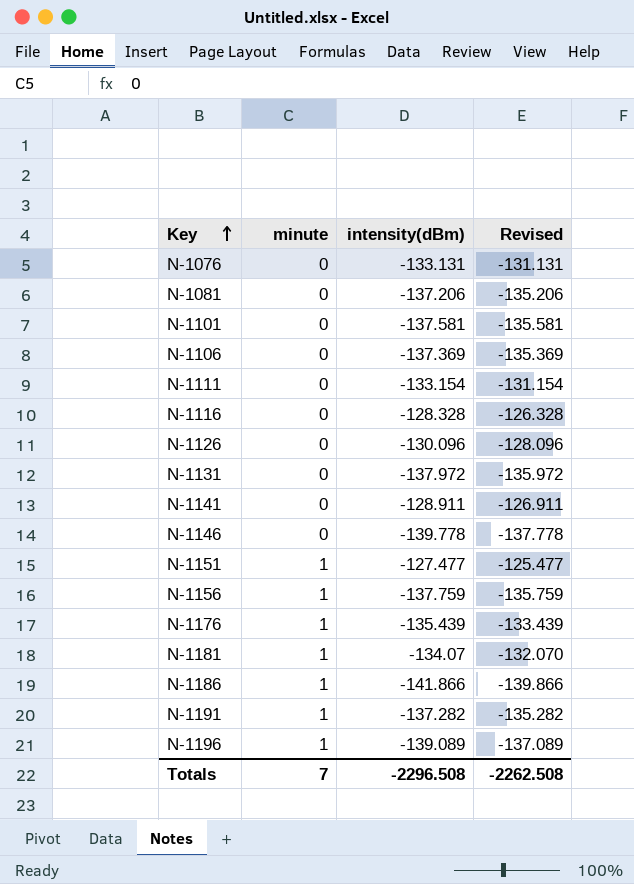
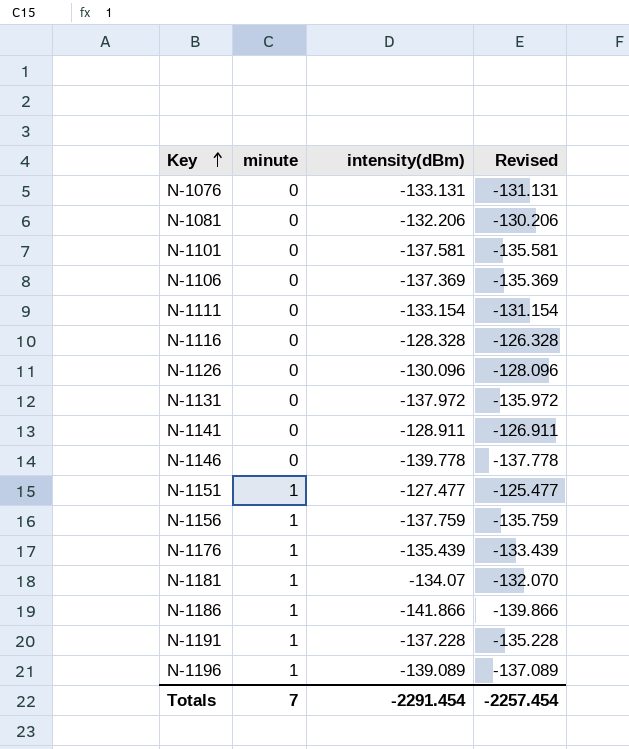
N-1081 | intensity(dBm): -137.206 -> -132.206
N-1081 | Revised: -135.206 -> -130.206
N-1191 | intensity(dBm): -137.282 -> -137.228
N-1191 | Revised: -135.282 -> -135.228
Totals | intensity(dBm): -2296.508 -> -2291.454
Totals | Revised: -2262.508 -> -2257.454

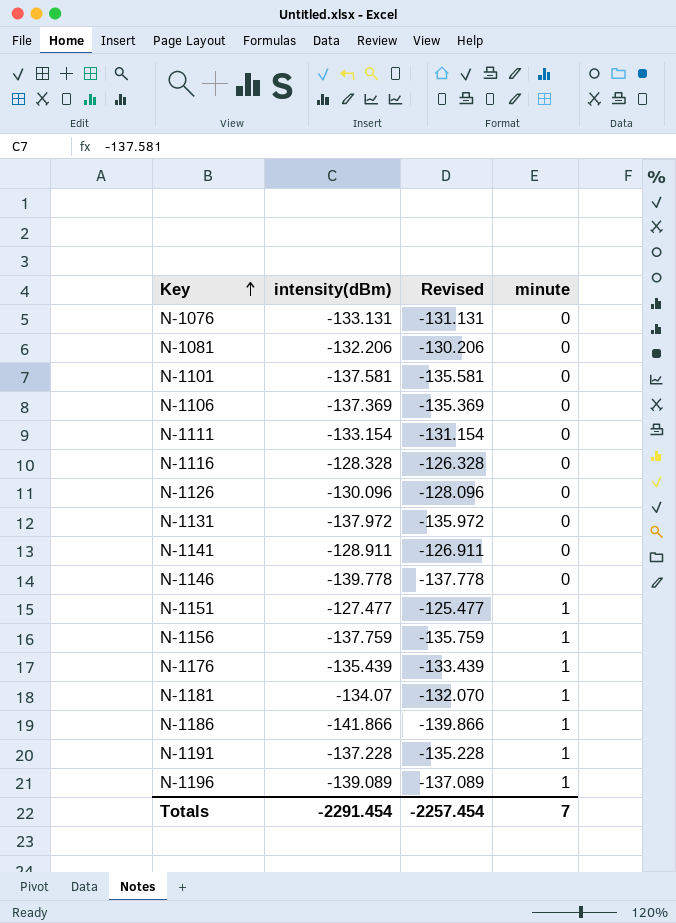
column minute | position: 2 -> 4

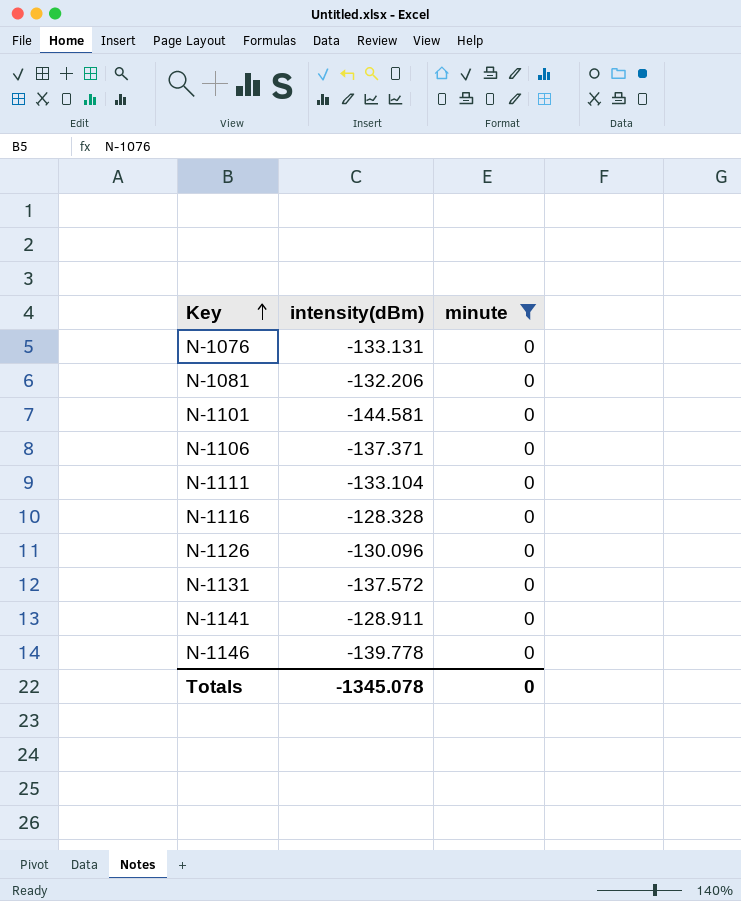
filter: none -> minute = 0
column Revised | formula: [intensity(dBm)] + 2 -> none
N-1101 | intensity(dBm): -137.581 -> -144.581
N-1106 | intensity(dBm): -137.369 -> -137.371
N-1111 | intensity(dBm): -133.154 -> -133.104
N-1131 | intensity(dBm): -137.972 -> -137.572
Totals | intensity(dBm): -2291.454 -> -1345.078
Totals | minute: 7 -> 0

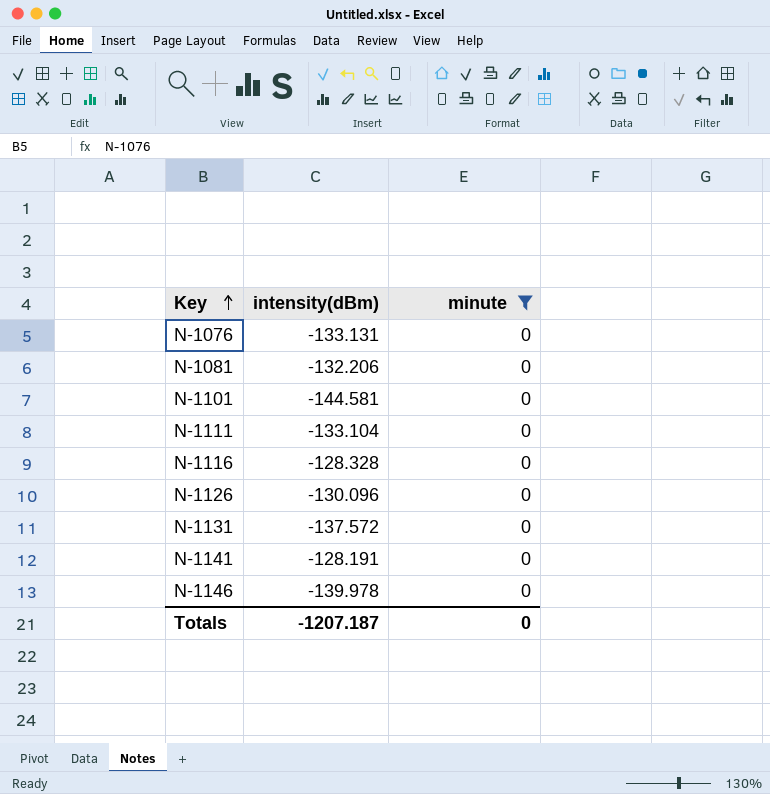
row N-1106: -137.371 | 0 -> none
N-1141 | intensity(dBm): -128.911 -> -128.191
N-1146 | intensity(dBm): -139.778 -> -139.978
Totals | intensity(dBm): -1345.078 -> -1207.187

